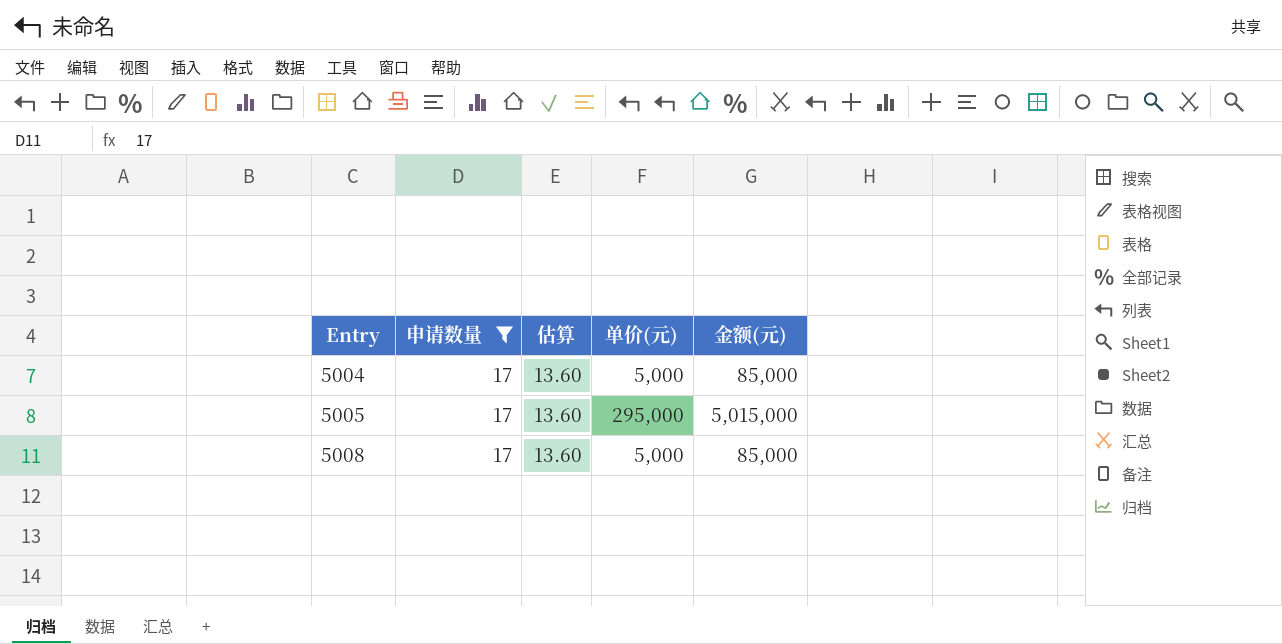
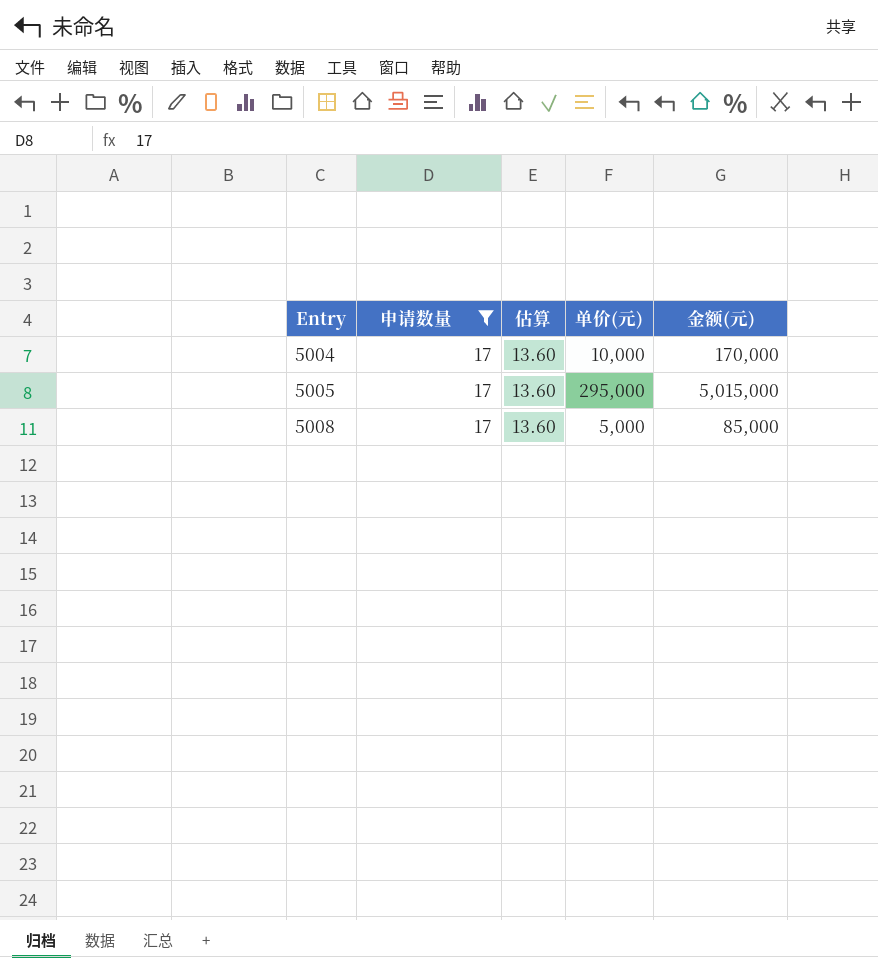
5004 | 单价(元): 5,000 -> 10,000
5004 | 金额(元): 85,000 -> 170,000

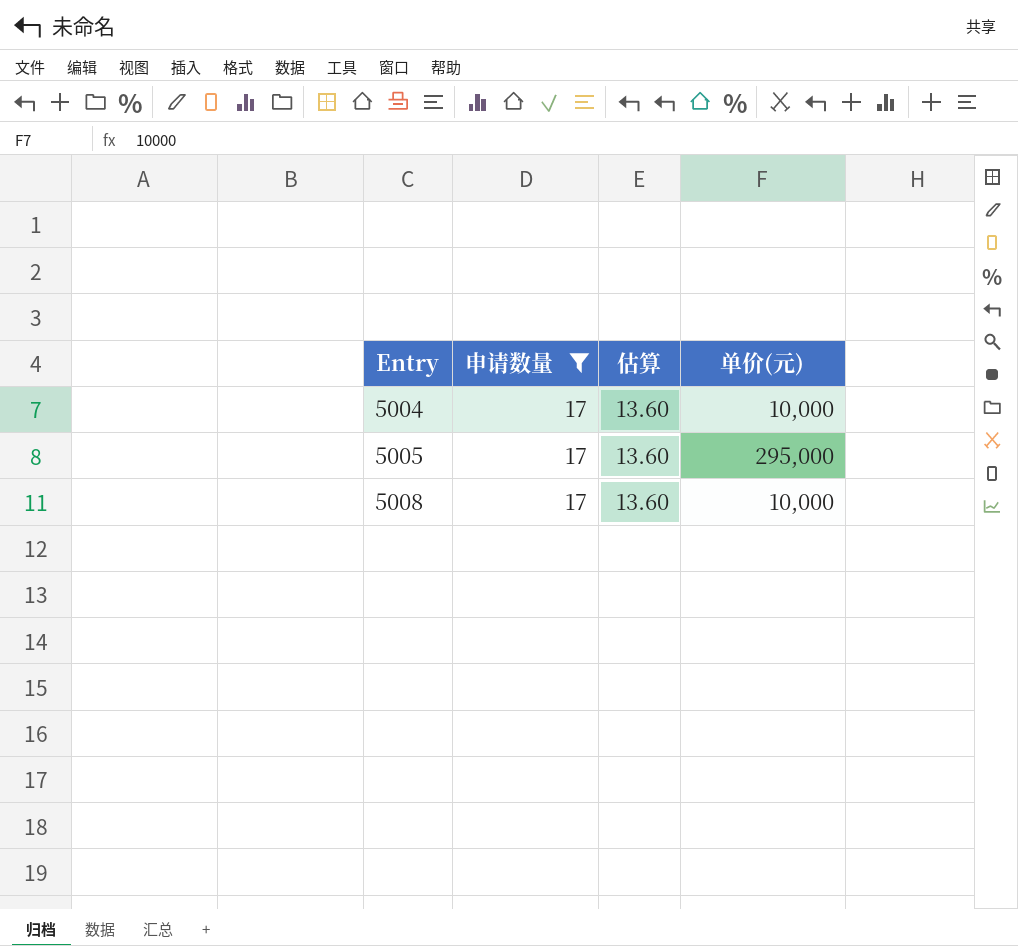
column 金额(元) | formula: [申请数量] * [单价(元)] -> none
5008 | 单价(元): 5,000 -> 10,000

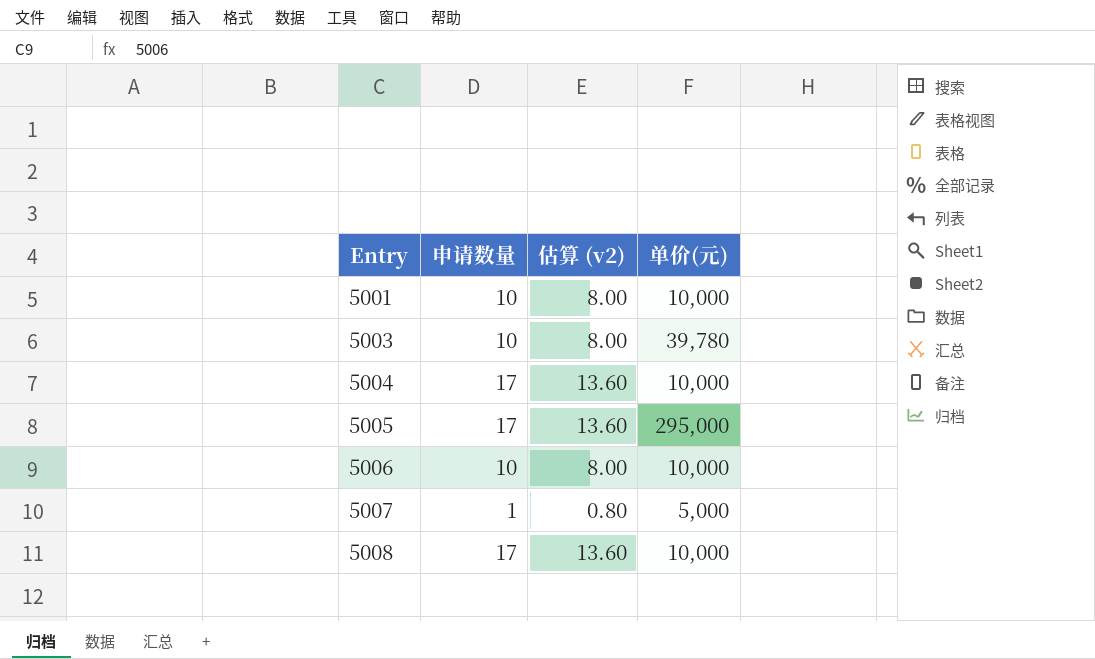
filter: 申请数量 = 17 -> none
column name: 估算 -> 估算 (v2)

